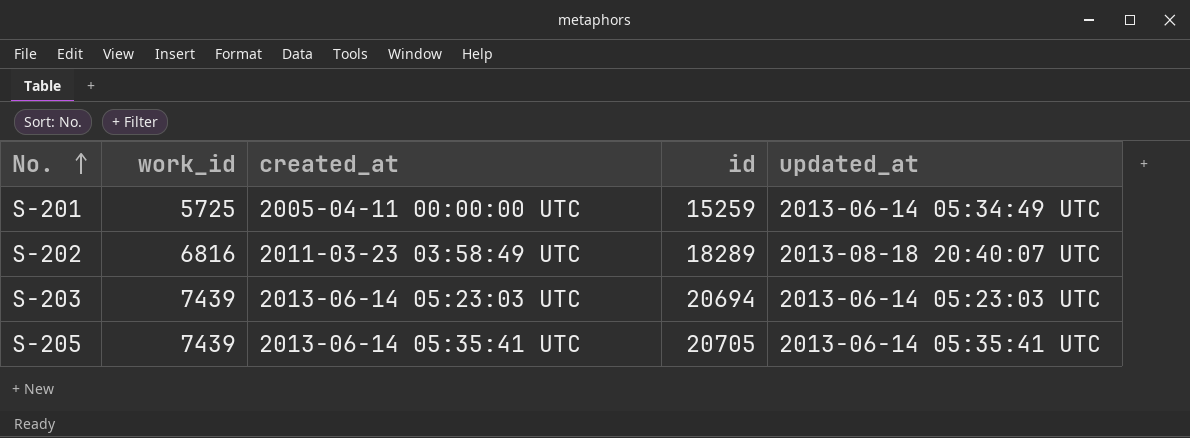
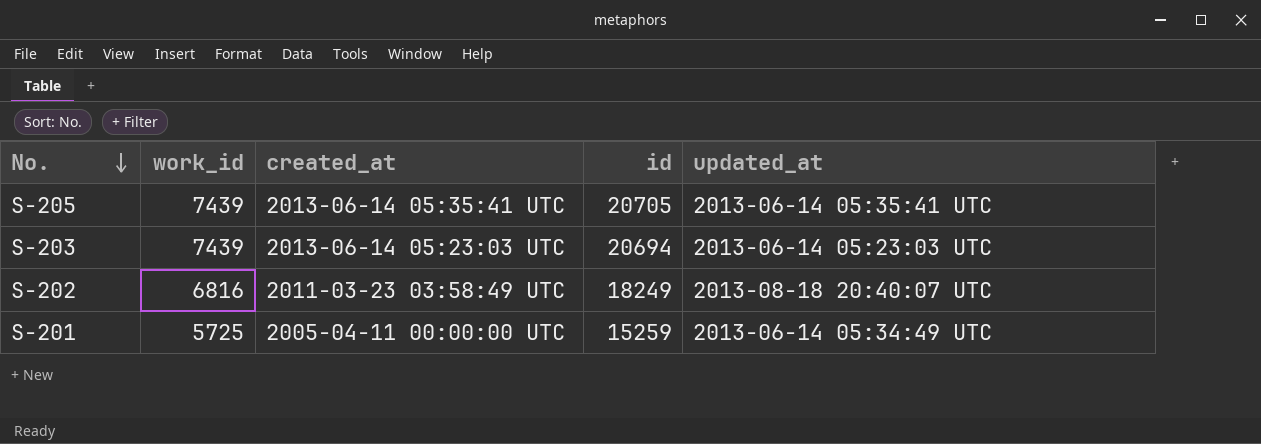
row order: No. ascending -> No. descending
S-202 | id: 18289 -> 18249

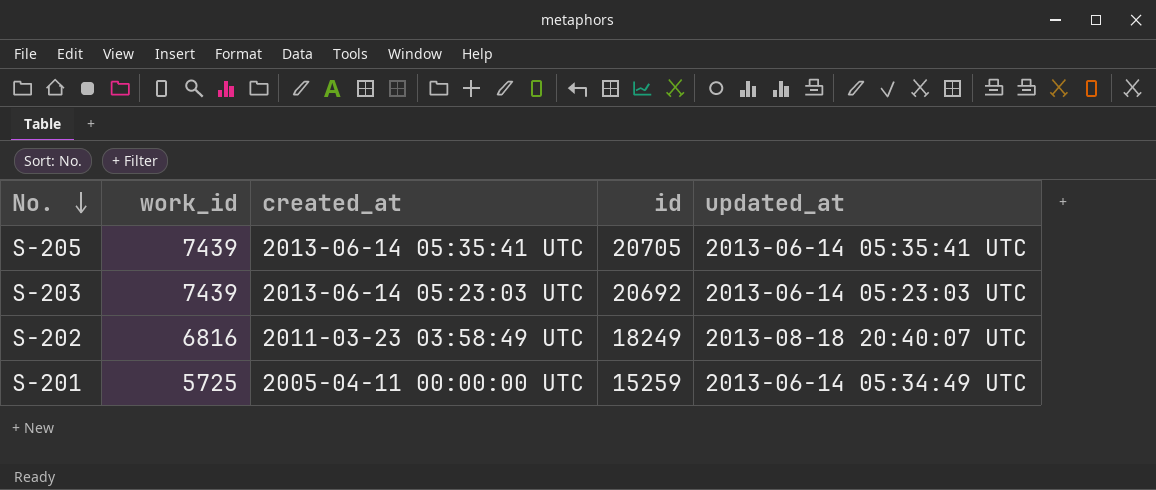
S-203 | id: 20694 -> 20692

